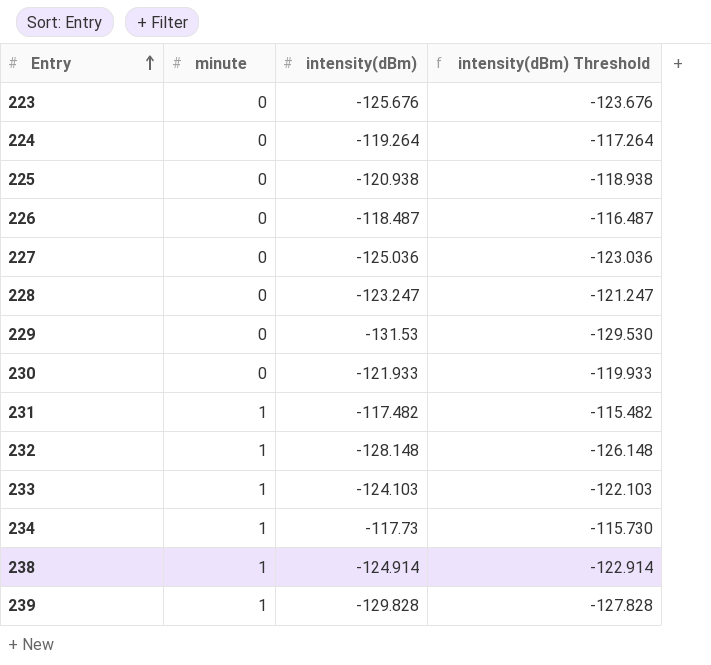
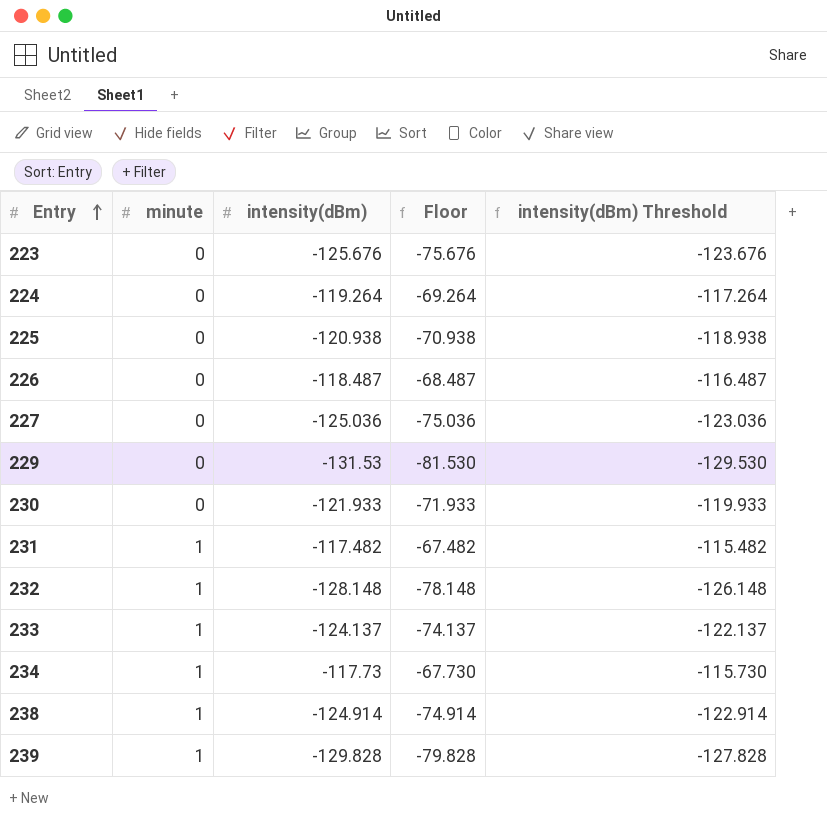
column Floor | formula: none -> [intensity(dBm)] + 50
row 228: 0 | -123.247 | -121.247 -> none
233 | intensity(dBm): -124.103 -> -124.137
233 | intensity(dBm) Threshold: -122.103 -> -122.137

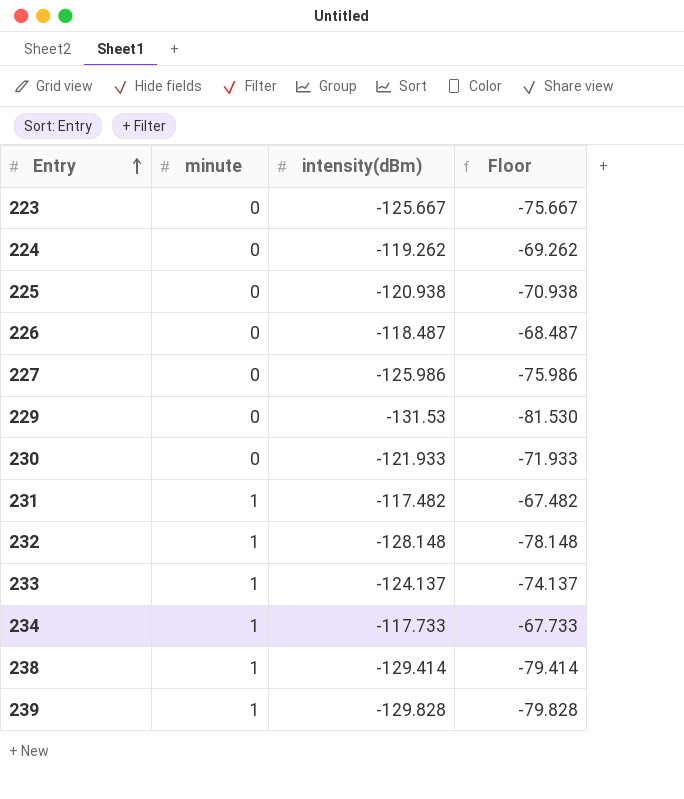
column intensity(dBm) Threshold | formula: [intensity(dBm)] + 2 -> none
223 | intensity(dBm): -125.676 -> -125.667
223 | Floor: -75.676 -> -75.667
224 | intensity(dBm): -119.264 -> -119.262
224 | Floor: -69.264 -> -69.262
227 | intensity(dBm): -125.036 -> -125.986
227 | Floor: -75.036 -> -75.986
234 | intensity(dBm): -117.73 -> -117.733
234 | Floor: -67.730 -> -67.733
238 | intensity(dBm): -124.914 -> -129.414
238 | Floor: -74.914 -> -79.414

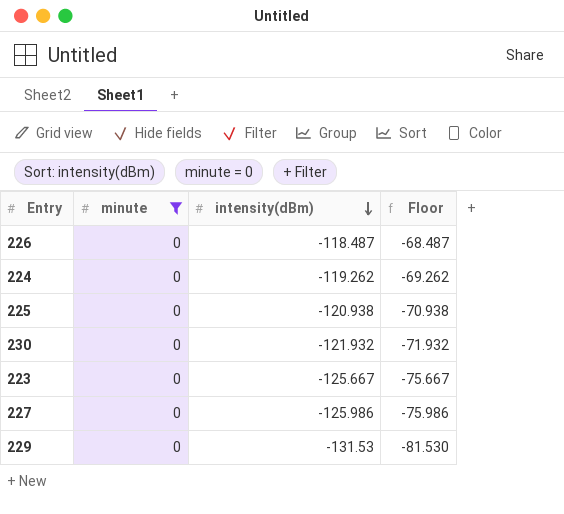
filter: none -> minute = 0
row order: Entry ascending -> intensity(dBm) descending
230 | intensity(dBm): -121.933 -> -121.932
230 | Floor: -71.933 -> -71.932

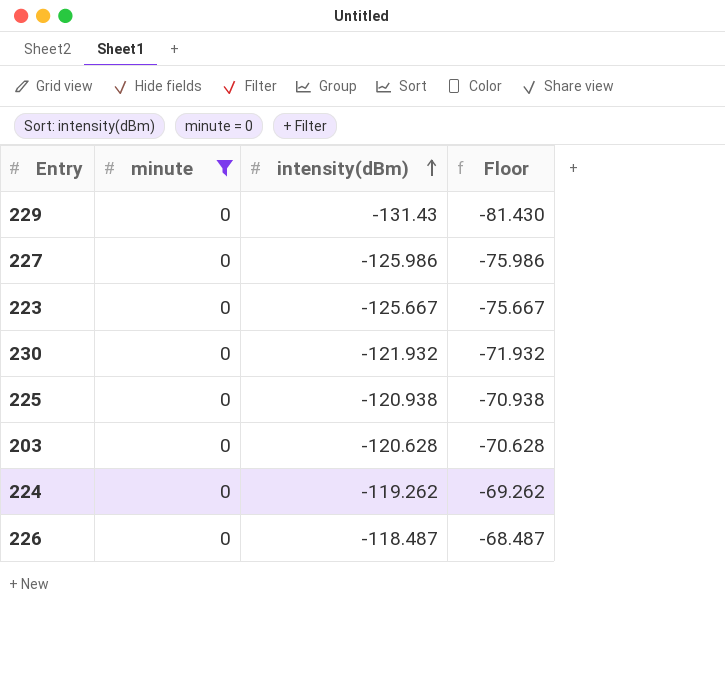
row order: intensity(dBm) descending -> intensity(dBm) ascending
229 | intensity(dBm): -131.53 -> -131.43
229 | Floor: -81.530 -> -81.430
row 203: none -> 0 | -120.628 | -70.628

